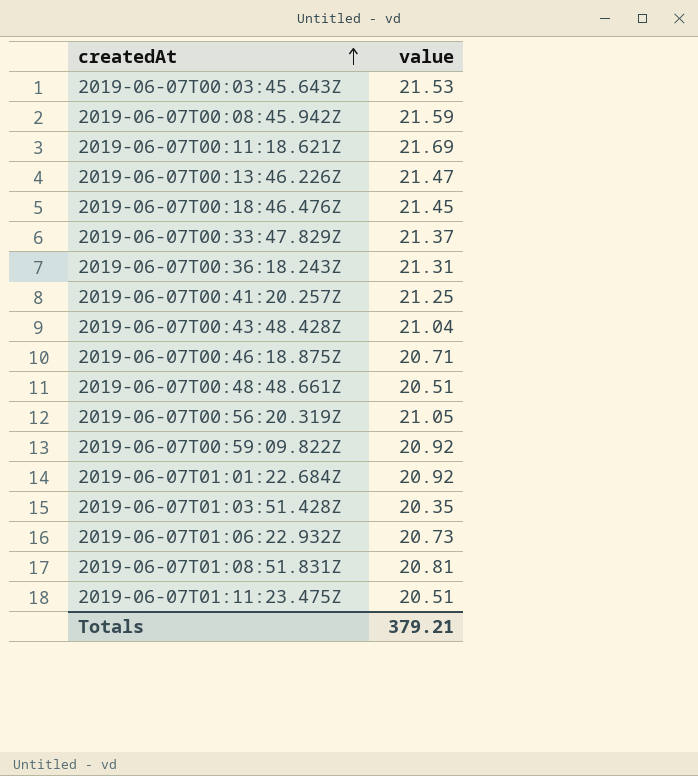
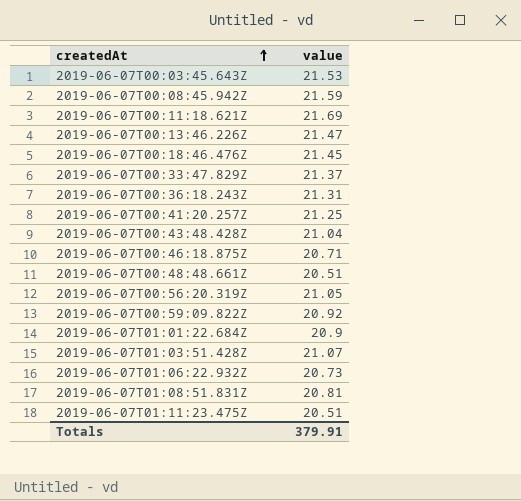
2019-06-07T01:01:22.684Z | value: 20.92 -> 20.9
2019-06-07T01:03:51.428Z | value: 20.35 -> 21.07
Totals | value: 379.21 -> 379.91

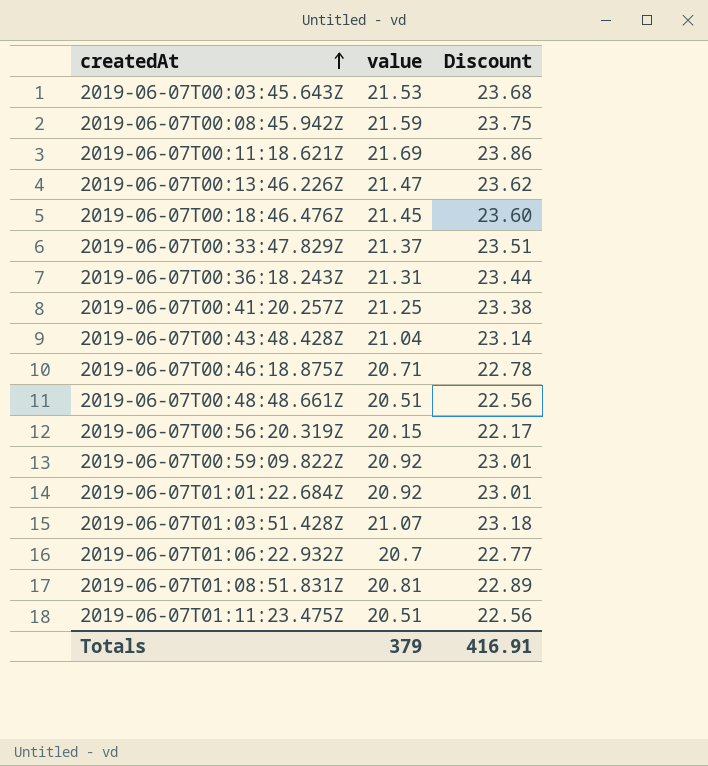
column Discount | formula: none -> [value] * 1.1
2019-06-07T00:56:20.319Z | value: 21.05 -> 20.15
2019-06-07T01:01:22.684Z | value: 20.9 -> 20.92
2019-06-07T01:06:22.932Z | value: 20.73 -> 20.7
Totals | value: 379.91 -> 379

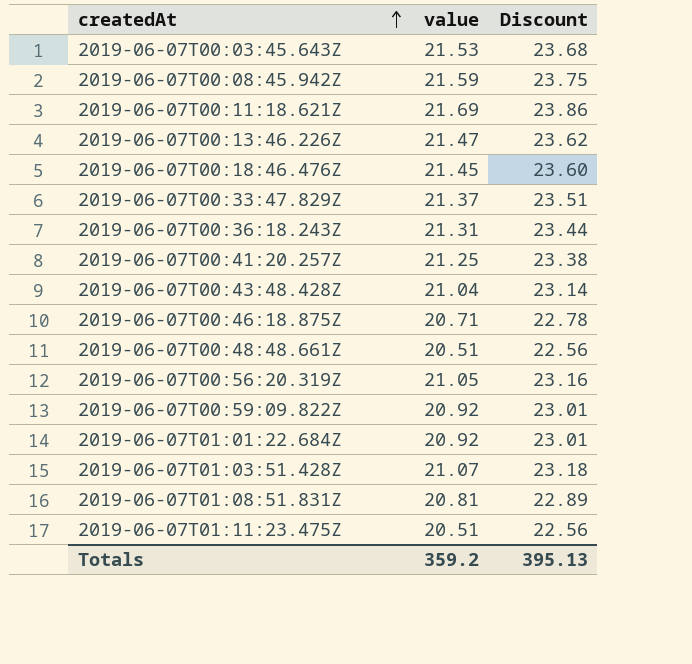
row 2019-06-07T01:06:22.932Z: 20.7 | 22.77 -> none
2019-06-07T00:56:20.319Z | value: 20.15 -> 21.05
2019-06-07T00:56:20.319Z | Discount: 22.17 -> 23.16
Totals | value: 379 -> 359.2
Totals | Discount: 416.91 -> 395.13

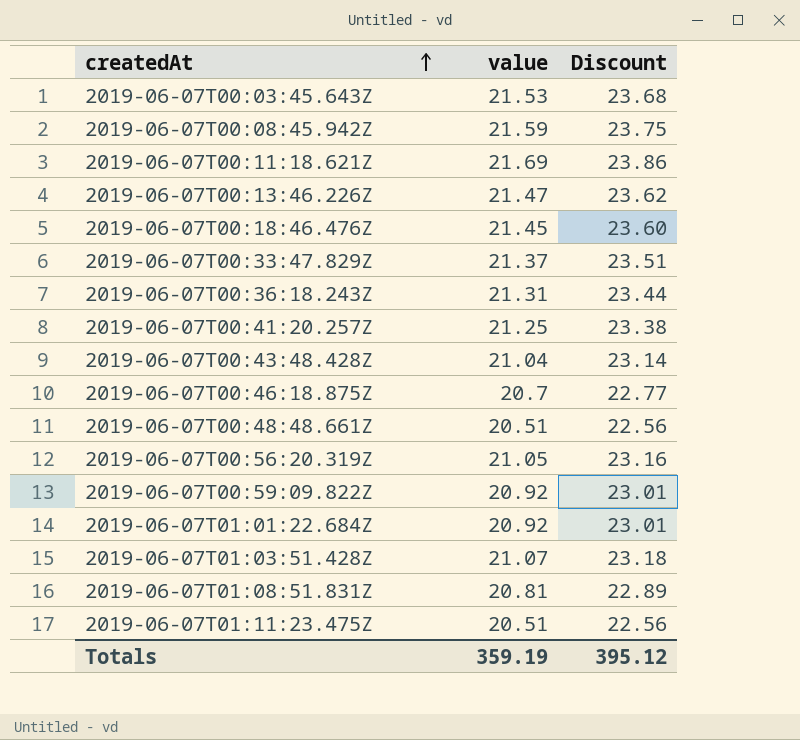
2019-06-07T00:46:18.875Z | value: 20.71 -> 20.7
2019-06-07T00:46:18.875Z | Discount: 22.78 -> 22.77
Totals | value: 359.2 -> 359.19
Totals | Discount: 395.13 -> 395.12

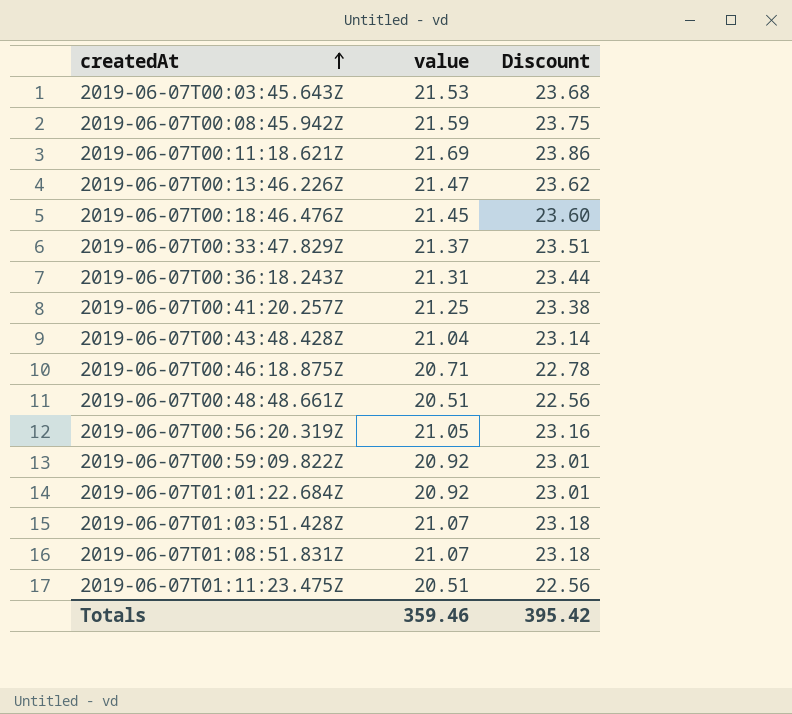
2019-06-07T00:46:18.875Z | value: 20.7 -> 20.71
2019-06-07T00:46:18.875Z | Discount: 22.77 -> 22.78
2019-06-07T01:08:51.831Z | value: 20.81 -> 21.07
2019-06-07T01:08:51.831Z | Discount: 22.89 -> 23.18
Totals | value: 359.19 -> 359.46
Totals | Discount: 395.12 -> 395.42

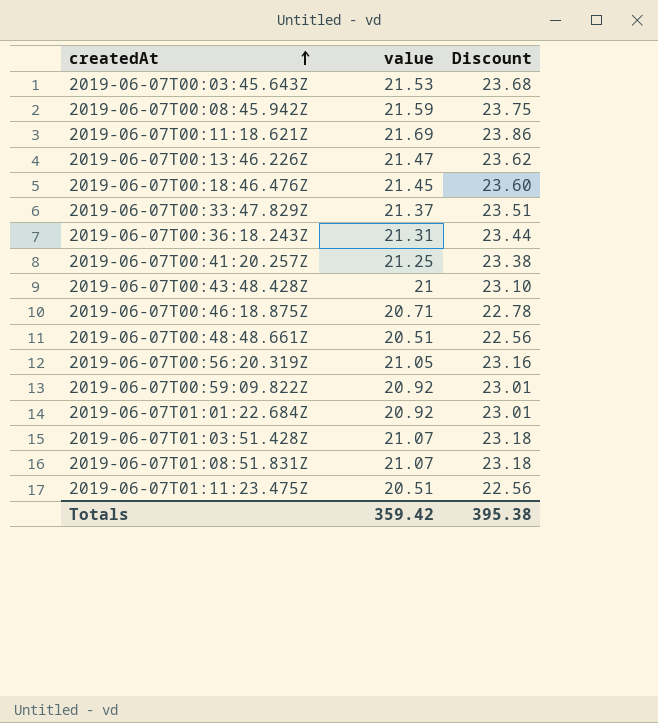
2019-06-07T00:43:48.428Z | value: 21.04 -> 21
2019-06-07T00:43:48.428Z | Discount: 23.14 -> 23.10
Totals | value: 359.46 -> 359.42
Totals | Discount: 395.42 -> 395.38

